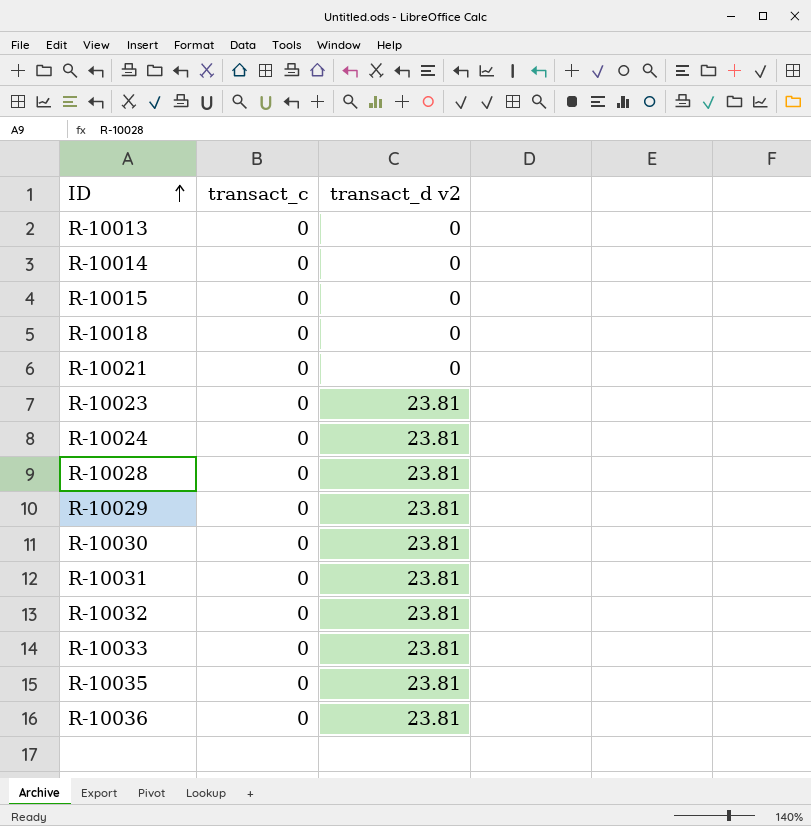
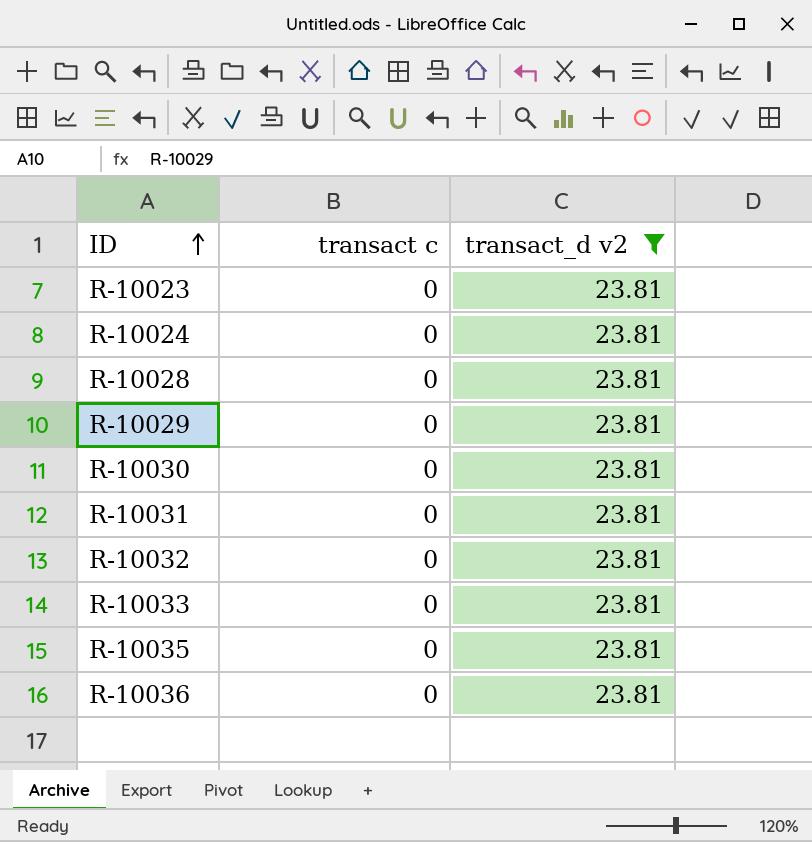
filter: none -> transact_d v2 = 23.81
column name: transact_c -> transact c

